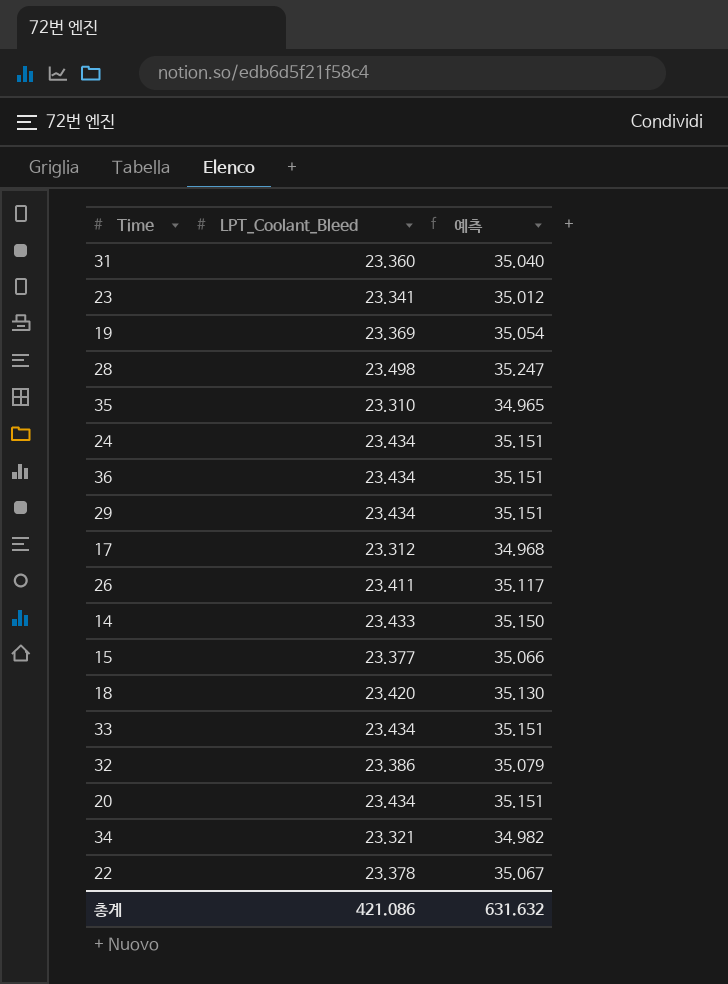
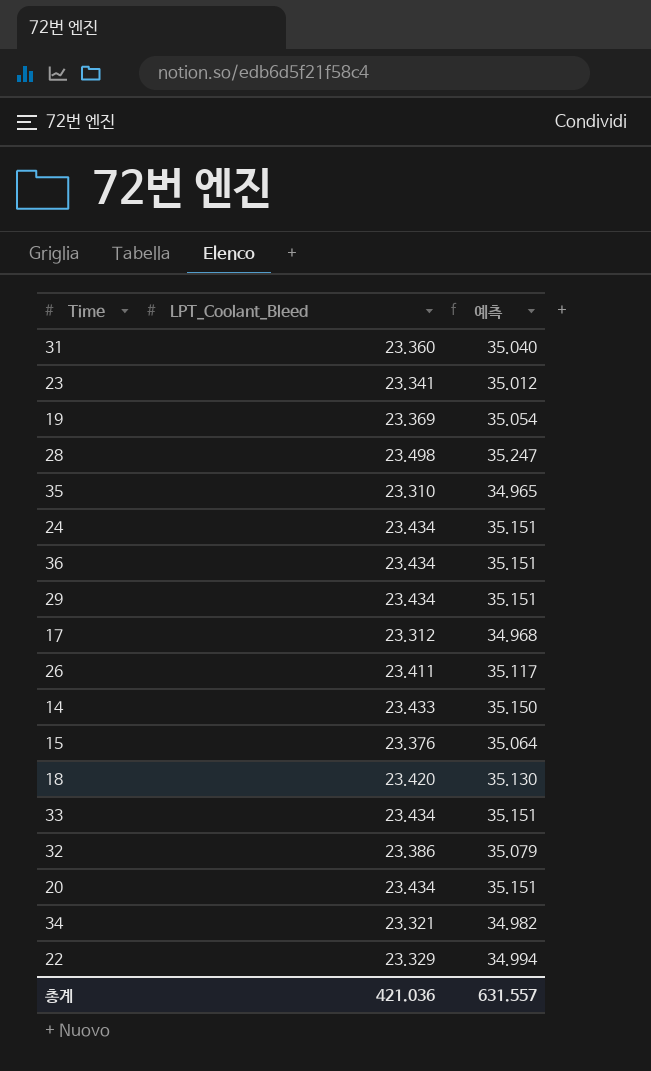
15 | LPT_Coolant_Bleed: 23.377 -> 23.376
15 | 예측: 35.066 -> 35.064
22 | LPT_Coolant_Bleed: 23.378 -> 23.329
22 | 예측: 35.067 -> 34.994
총계 | LPT_Coolant_Bleed: 421.086 -> 421.036
총계 | 예측: 631.632 -> 631.557

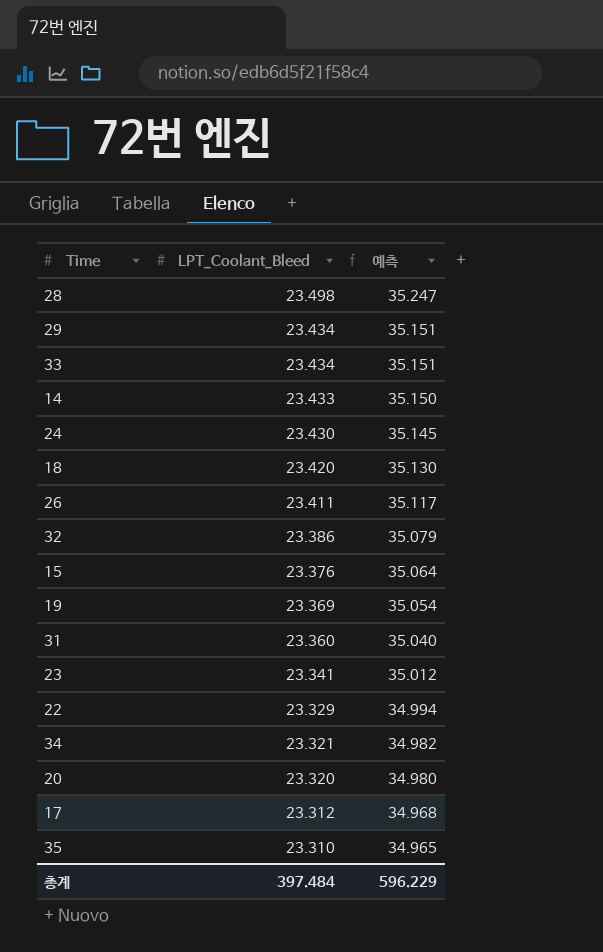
row order: none -> LPT_Coolant_Bleed descending
row 36: 23.434 | 35.151 -> none
24 | LPT_Coolant_Bleed: 23.434 -> 23.430
24 | 예측: 35.151 -> 35.145
20 | LPT_Coolant_Bleed: 23.434 -> 23.320
20 | 예측: 35.151 -> 34.980
총계 | LPT_Coolant_Bleed: 421.036 -> 397.484
총계 | 예측: 631.557 -> 596.229

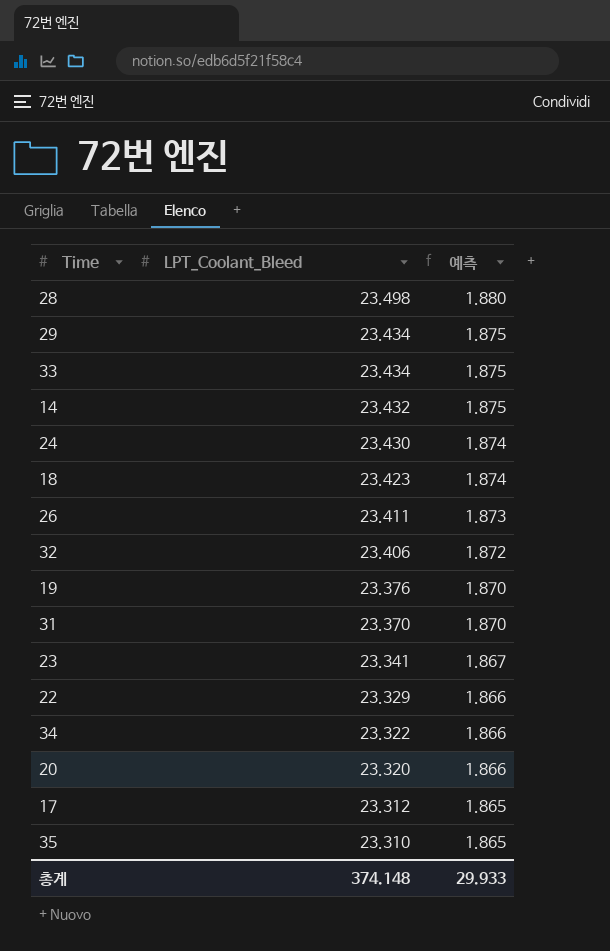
column 예측 | formula: [LPT_Coolant_Bleed] * 1.5 -> [LPT_Coolant_Bleed] * 0.08
row 15: 23.376 | 35.064 -> none
14 | LPT_Coolant_Bleed: 23.433 -> 23.432
18 | LPT_Coolant_Bleed: 23.420 -> 23.423
32 | LPT_Coolant_Bleed: 23.386 -> 23.406
19 | LPT_Coolant_Bleed: 23.369 -> 23.376
31 | LPT_Coolant_Bleed: 23.360 -> 23.370
34 | LPT_Coolant_Bleed: 23.321 -> 23.322
총계 | LPT_Coolant_Bleed: 397.484 -> 374.148
총계 | 예측: 596.229 -> 29.933

